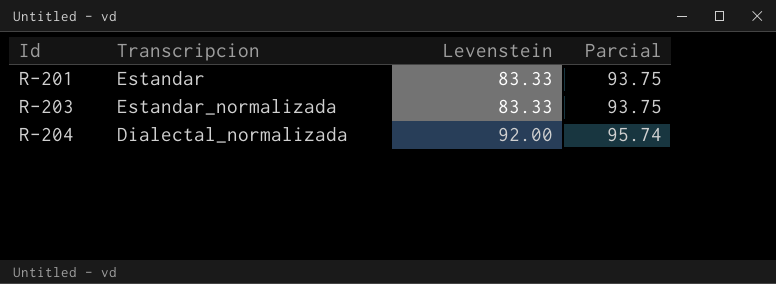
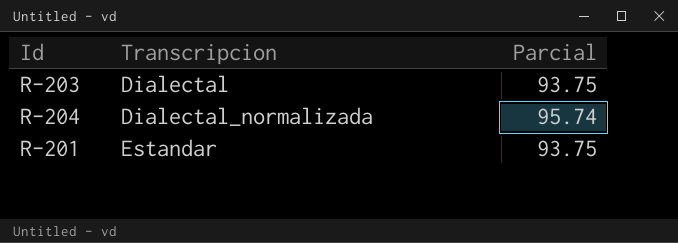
row order: Id ascending -> Transcripcion ascending
column Levenstein | position: 3 -> none
R-203 | Transcripcion: Estandar_normalizada -> Dialectal

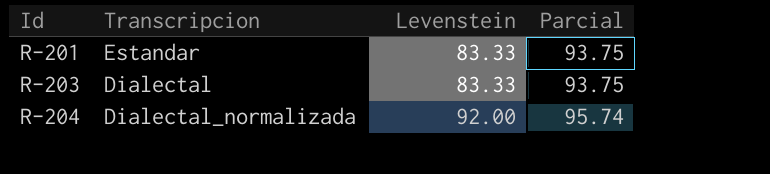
row order: Transcripcion ascending -> Id ascending
column Levenstein | position: none -> 3

